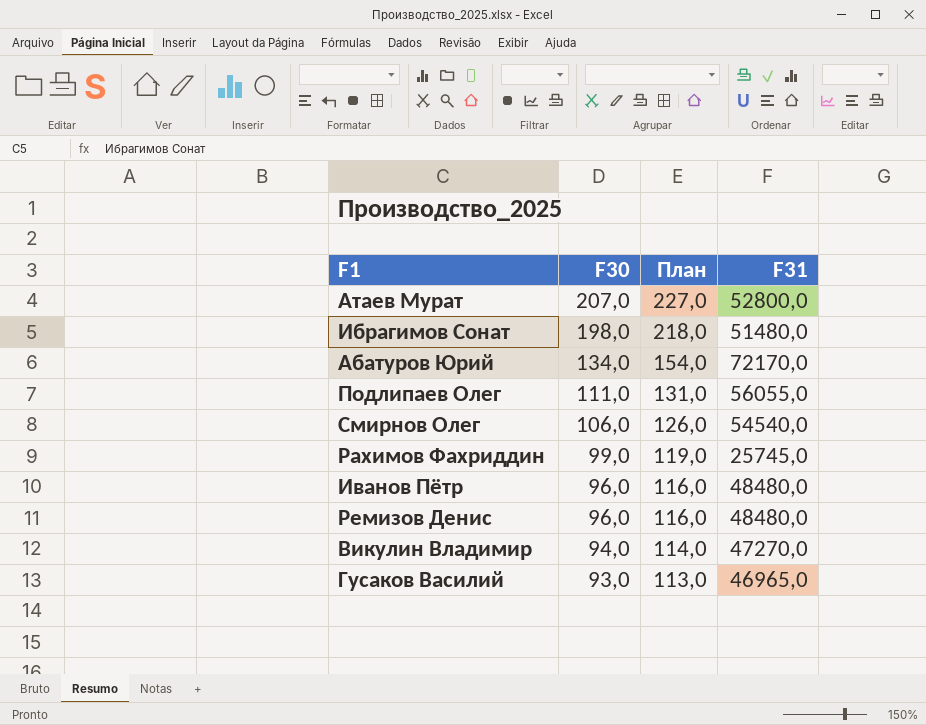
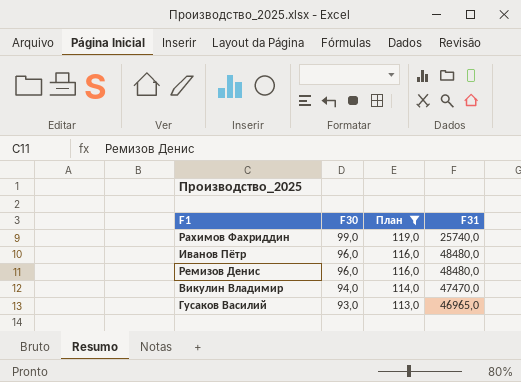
filter: none -> План <= 119,0
Рахимов Фахриддин | F31: 25745,0 -> 25740,0
Викулин Владимир | F31: 47270,0 -> 47470,0

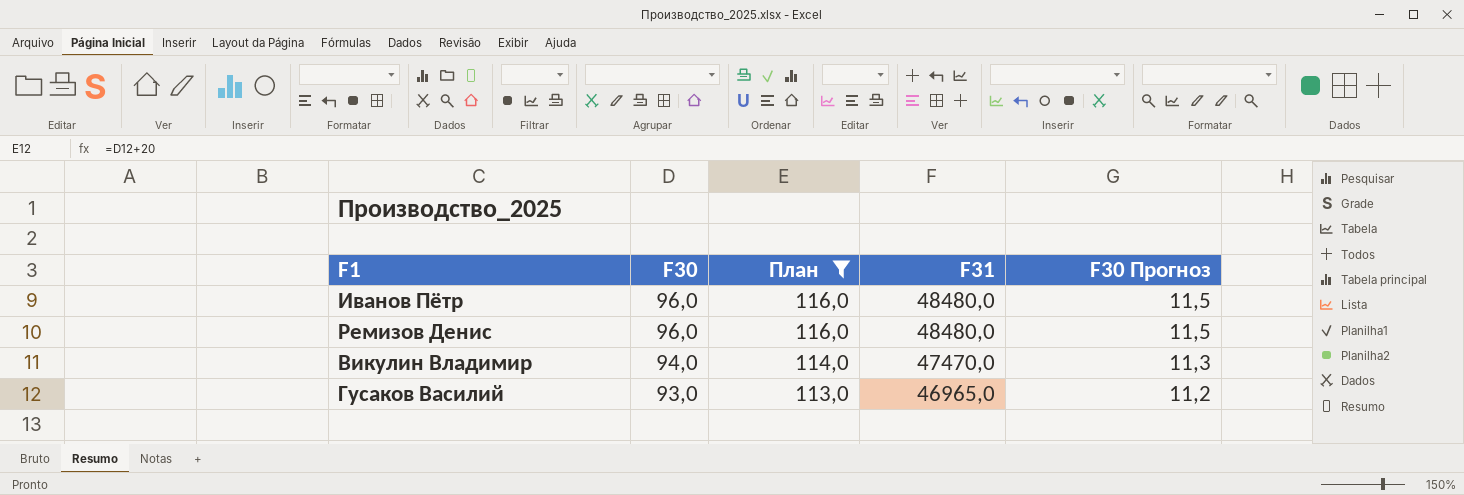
column F30 Прогноз | formula: none -> [F30] * 0,12
row Рахимов Фахриддин: 99,0 | 119,0 | 25740,0 -> none

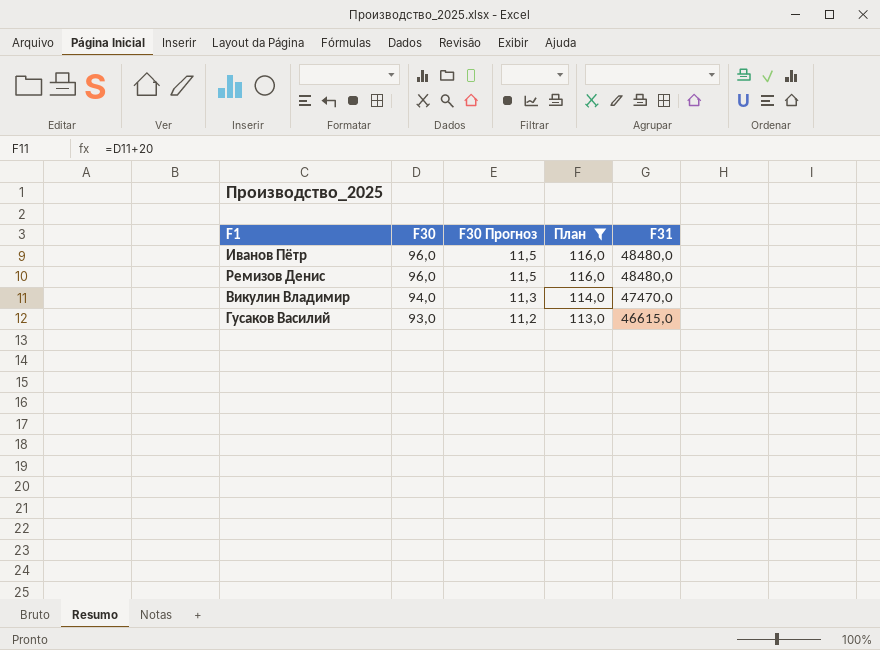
column F30 Прогноз | position: 5 -> 3
Гусаков Василий | F31: 46965,0 -> 46615,0

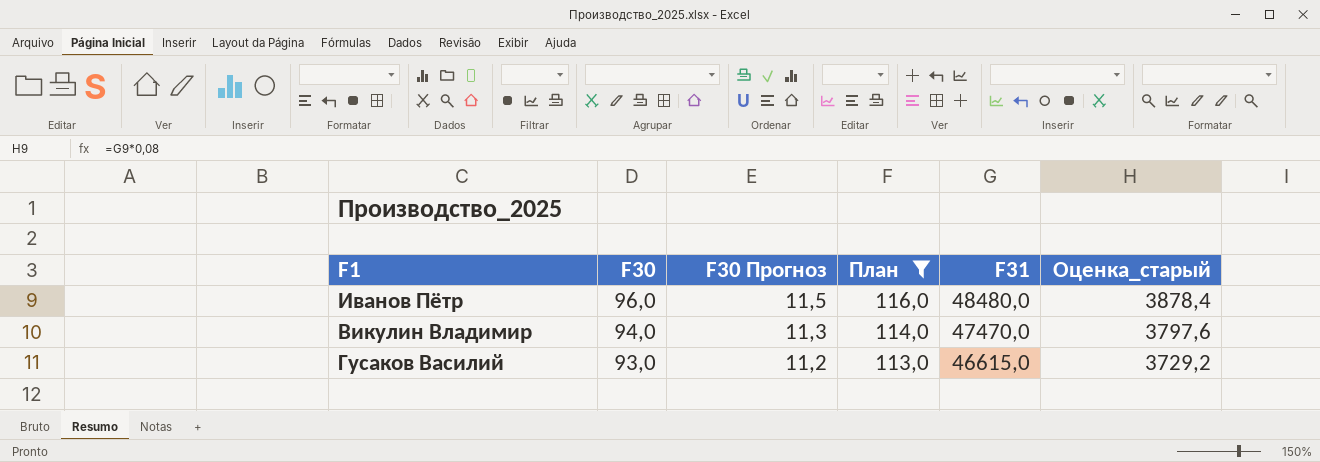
column Оценка_старый | formula: none -> [F31] * 0,08
row Ремизов Денис: 96,0 | 11,5 | 116,0 | 48480,0 -> none

